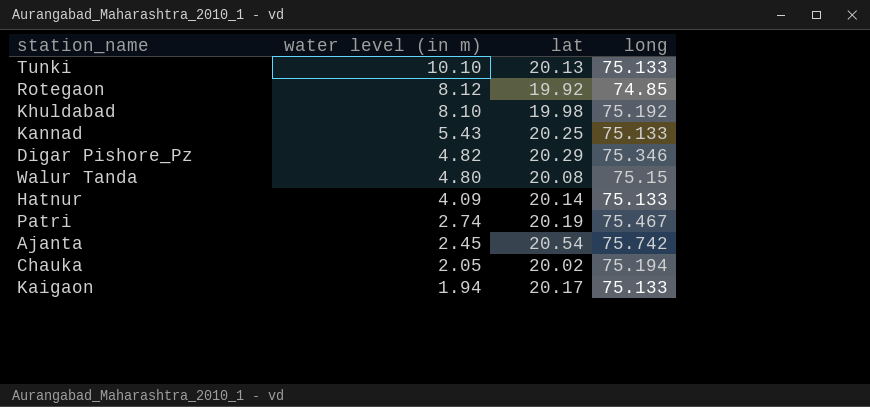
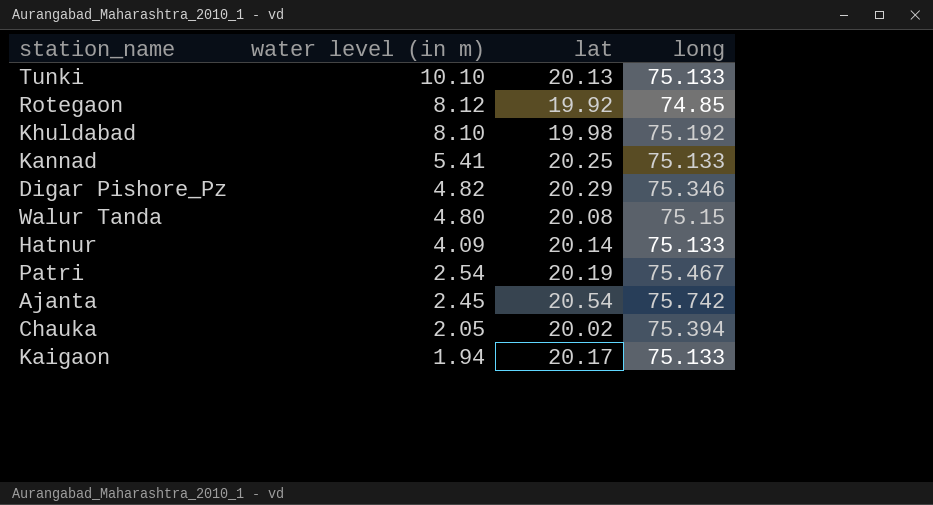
Kannad | water level (in m): 5.43 -> 5.41
Patri | water level (in m): 2.74 -> 2.54
Chauka | long: 75.194 -> 75.394

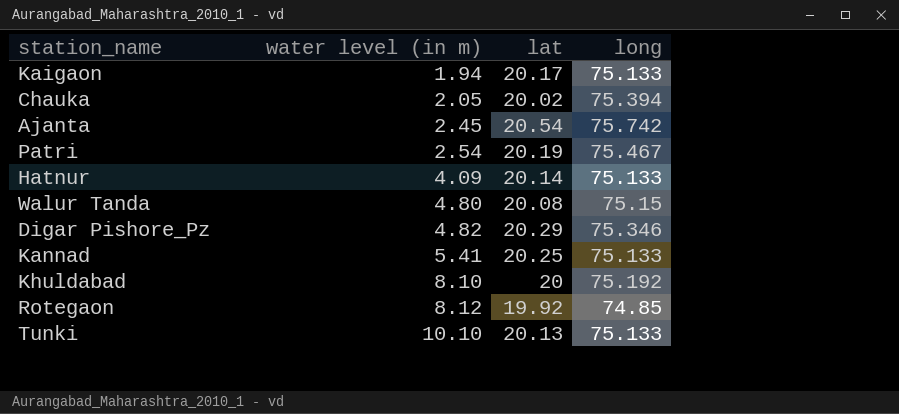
row order: water level (in m) descending -> water level (in m) ascending
Khuldabad | lat: 19.98 -> 20

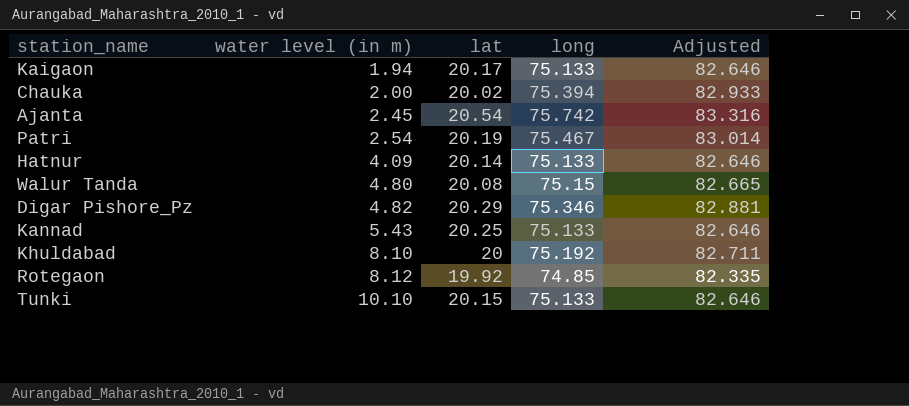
column Adjusted | formula: none -> [long] * 1.1
Chauka | water level (in m): 2.05 -> 2.00
Kannad | water level (in m): 5.41 -> 5.43
Tunki | lat: 20.13 -> 20.15

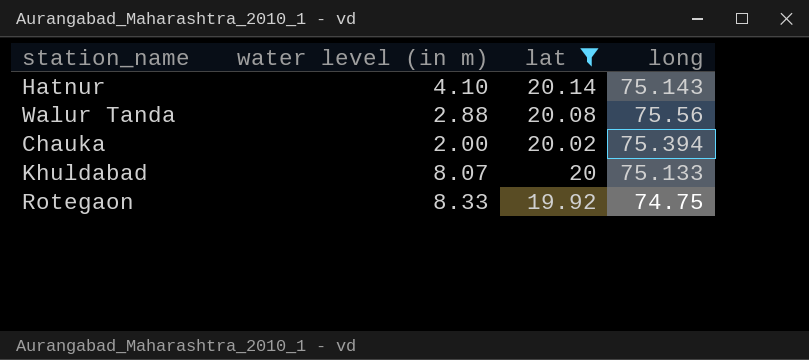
filter: none -> lat <= 20.14
row order: water level (in m) ascending -> lat descending
column Adjusted | formula: [long] * 1.1 -> none
Hatnur | water level (in m): 4.09 -> 4.10
Hatnur | long: 75.133 -> 75.143
Walur Tanda | water level (in m): 4.80 -> 2.88
Walur Tanda | long: 75.15 -> 75.56
Khuldabad | water level (in m): 8.10 -> 8.07
Khuldabad | long: 75.192 -> 75.133
Rotegaon | water level (in m): 8.12 -> 8.33
Rotegaon | long: 74.85 -> 74.75

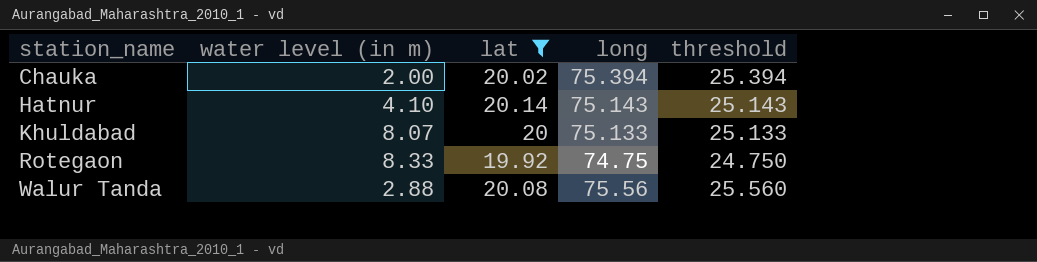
row order: lat descending -> station_name ascending
column threshold | formula: none -> [long] - 50

